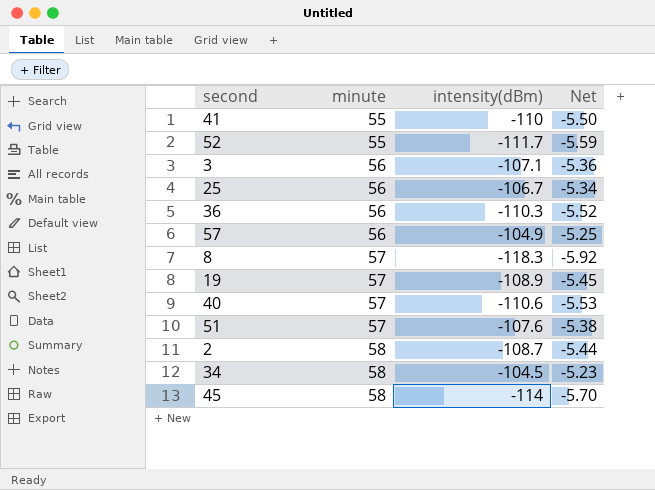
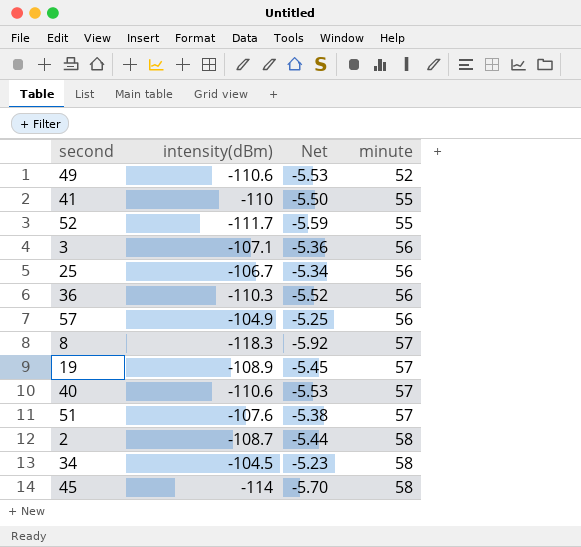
column minute | position: 2 -> 4
row 49: none -> -110.6 | -5.53 | 52

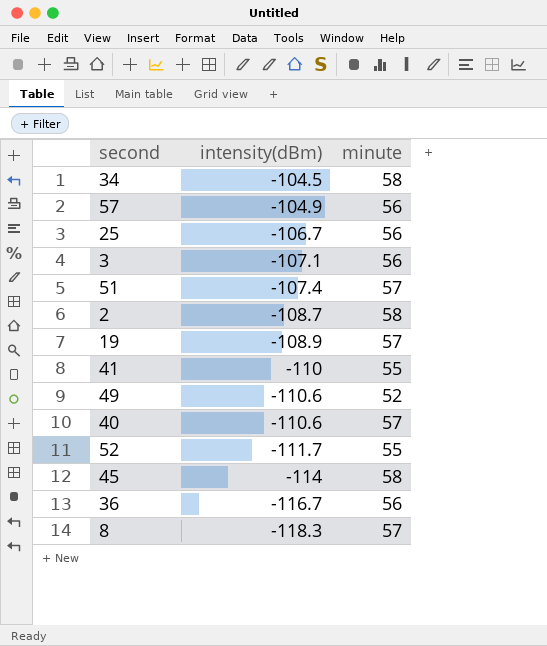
row order: minute ascending -> intensity(dBm) descending
column Net | formula: [intensity(dBm)] * 0.05 -> none
51 | intensity(dBm): -107.6 -> -107.4
36 | intensity(dBm): -110.3 -> -116.7

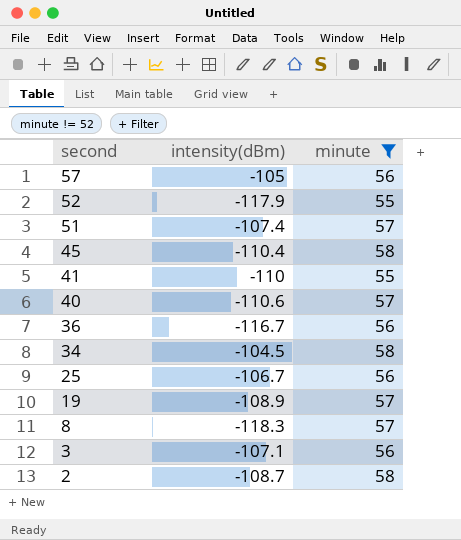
filter: none -> minute != 52
row order: intensity(dBm) descending -> second descending
57 | intensity(dBm): -104.9 -> -105
52 | intensity(dBm): -111.7 -> -117.9
45 | intensity(dBm): -114 -> -110.4

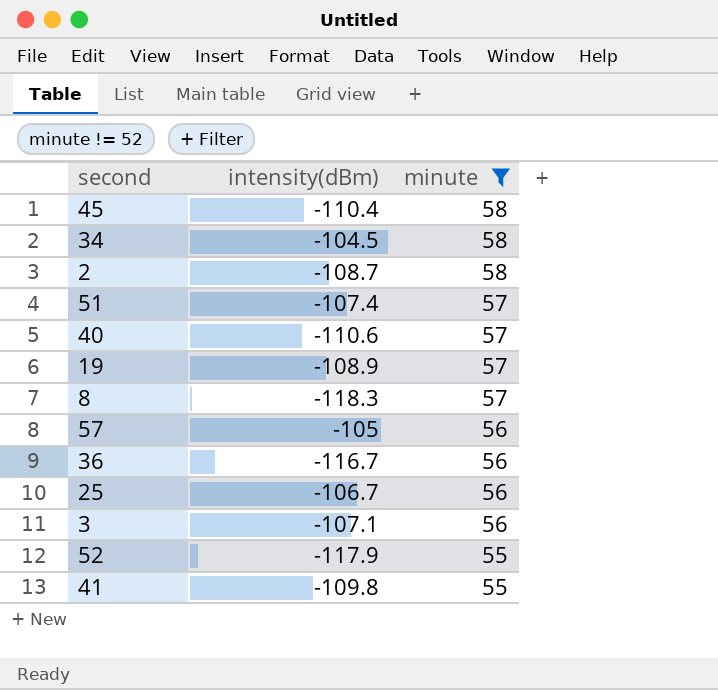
row order: second descending -> minute descending
41 | intensity(dBm): -110 -> -109.8

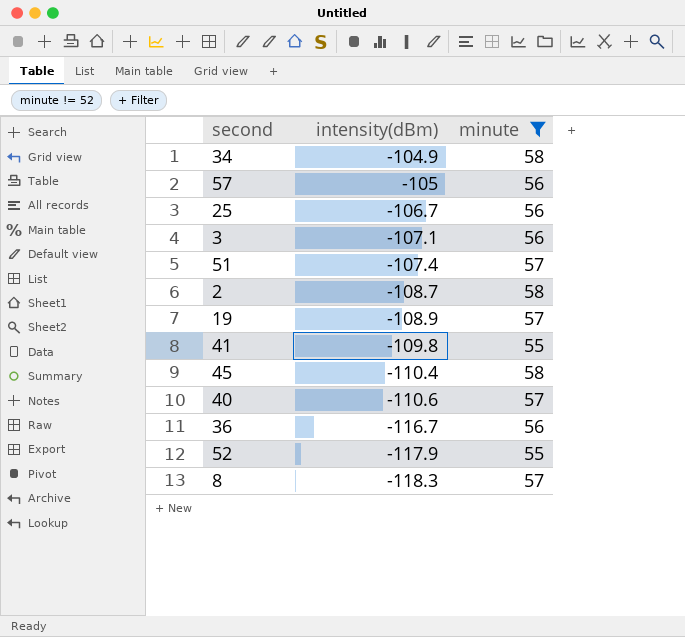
row order: minute descending -> intensity(dBm) descending
34 | intensity(dBm): -104.5 -> -104.9

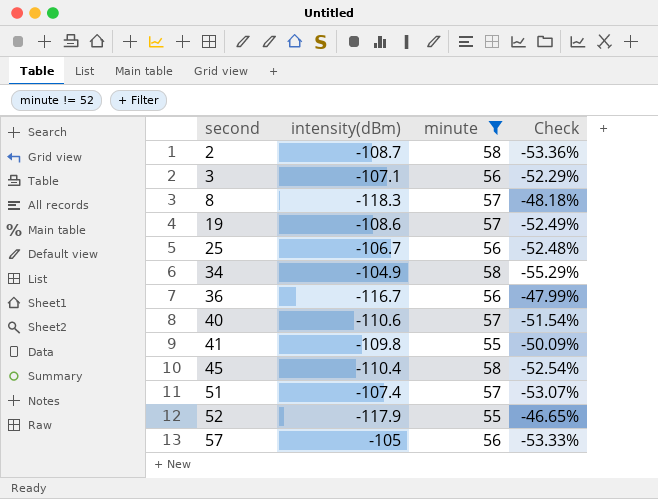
row order: intensity(dBm) descending -> second ascending
column Check | formula: none -> [minute] / [intensity(dBm)]
19 | intensity(dBm): -108.9 -> -108.6

